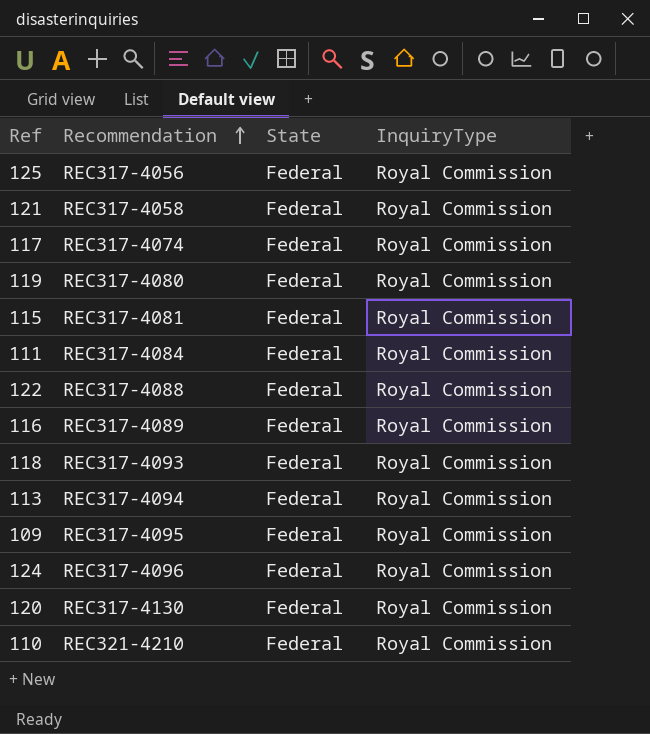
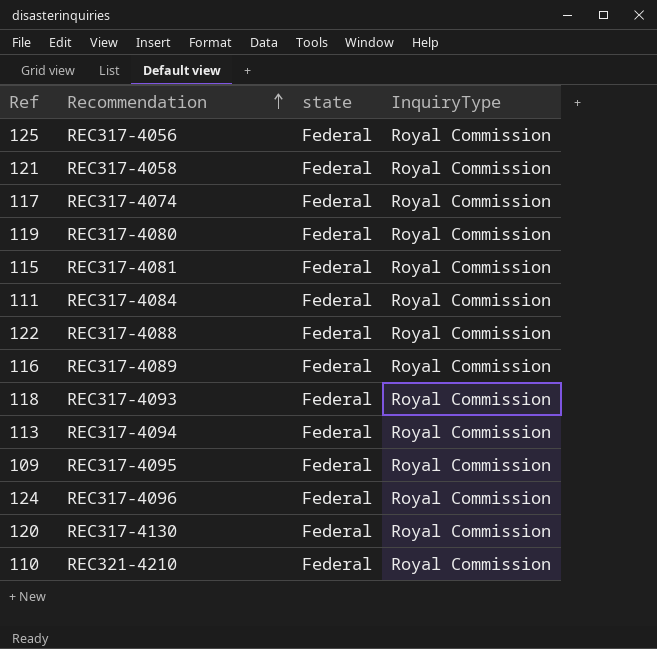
column name: State -> state

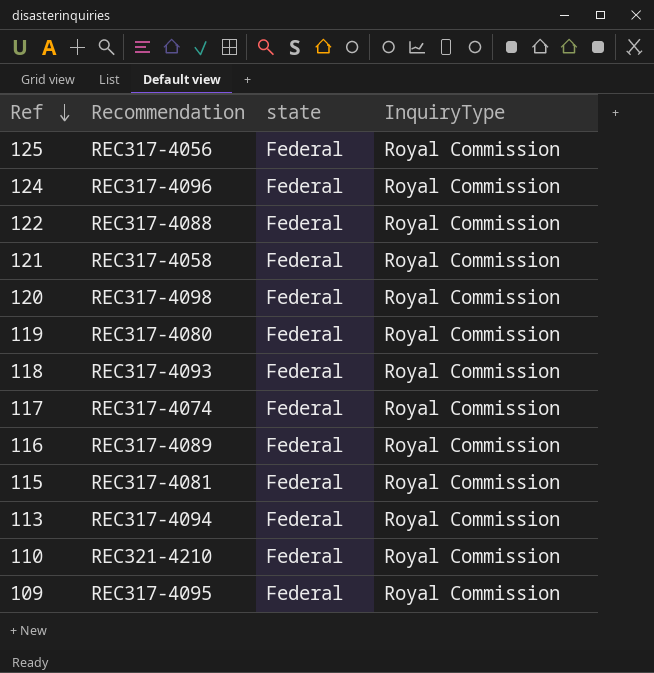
row order: Recommendation ascending -> Ref descending
row 111: REC317-4084 | Federal | Royal Commission -> none
120 | Recommendation: REC317-4130 -> REC317-4098

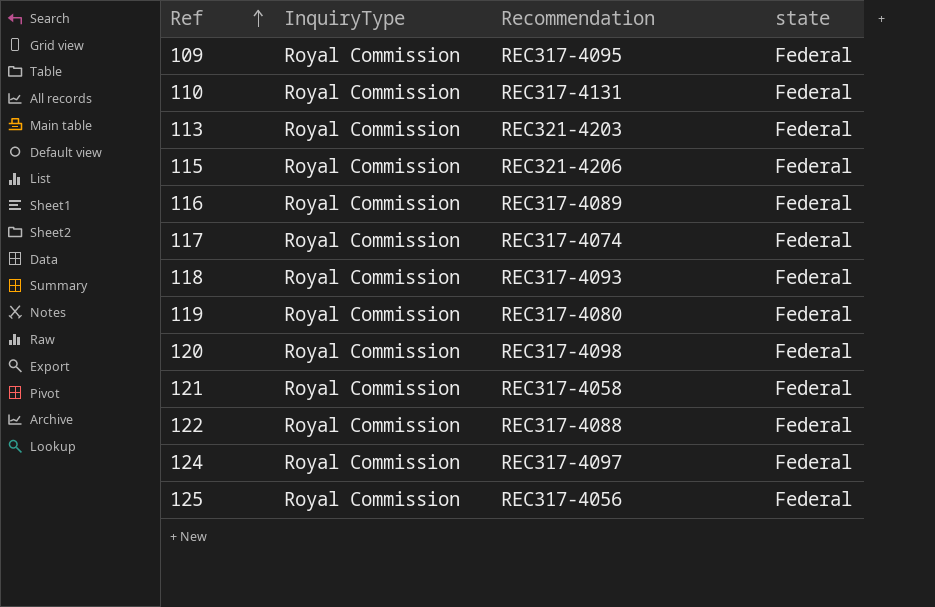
row order: Ref descending -> Ref ascending
column InquiryType | position: 4 -> 2
110 | Recommendation: REC321-4210 -> REC317-4131
113 | Recommendation: REC317-4094 -> REC321-4203
115 | Recommendation: REC317-4081 -> REC321-4206
124 | Recommendation: REC317-4096 -> REC317-4097

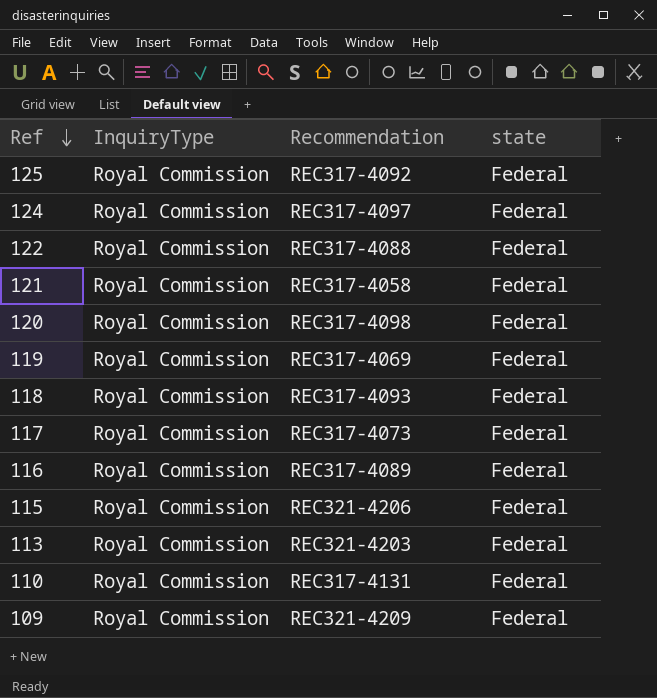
row order: Ref ascending -> Ref descending
125 | Recommendation: REC317-4056 -> REC317-4092
119 | Recommendation: REC317-4080 -> REC317-4069
117 | Recommendation: REC317-4074 -> REC317-4073
109 | Recommendation: REC317-4095 -> REC321-4209

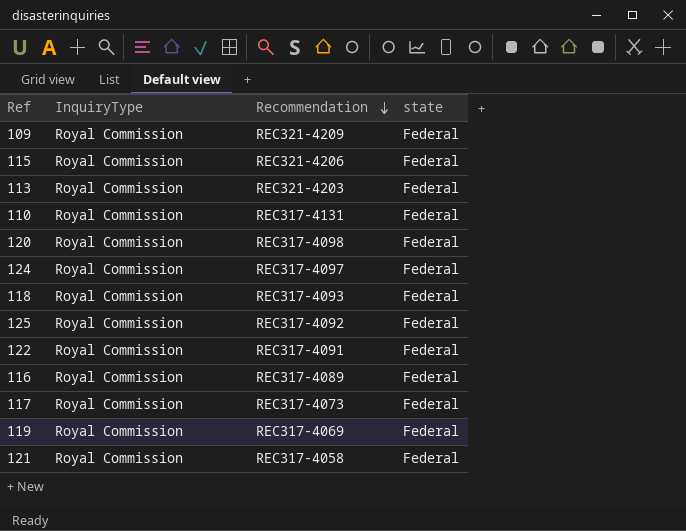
row order: Ref descending -> Recommendation descending
122 | Recommendation: REC317-4088 -> REC317-4091

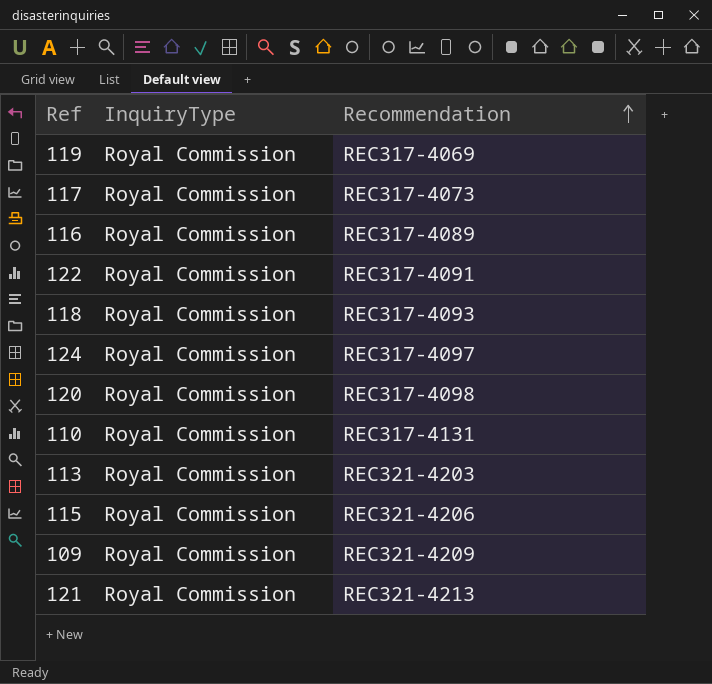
row order: Recommendation descending -> Recommendation ascending
column state | position: 4 -> none
row 125: Royal Commission | REC317-4092 | Federal -> none
121 | Recommendation: REC317-4058 -> REC321-4213

